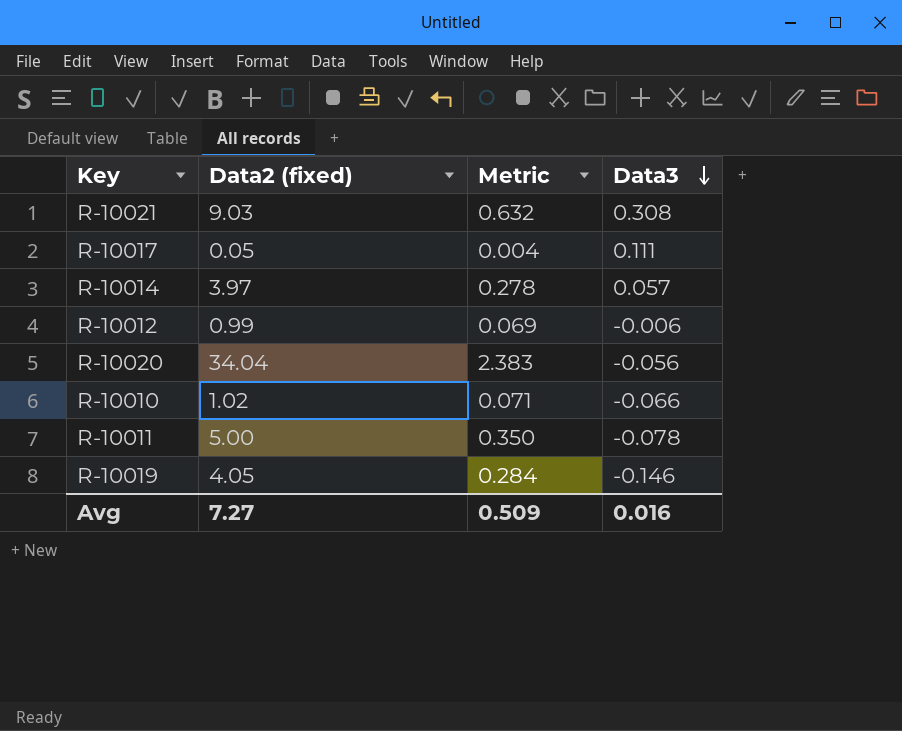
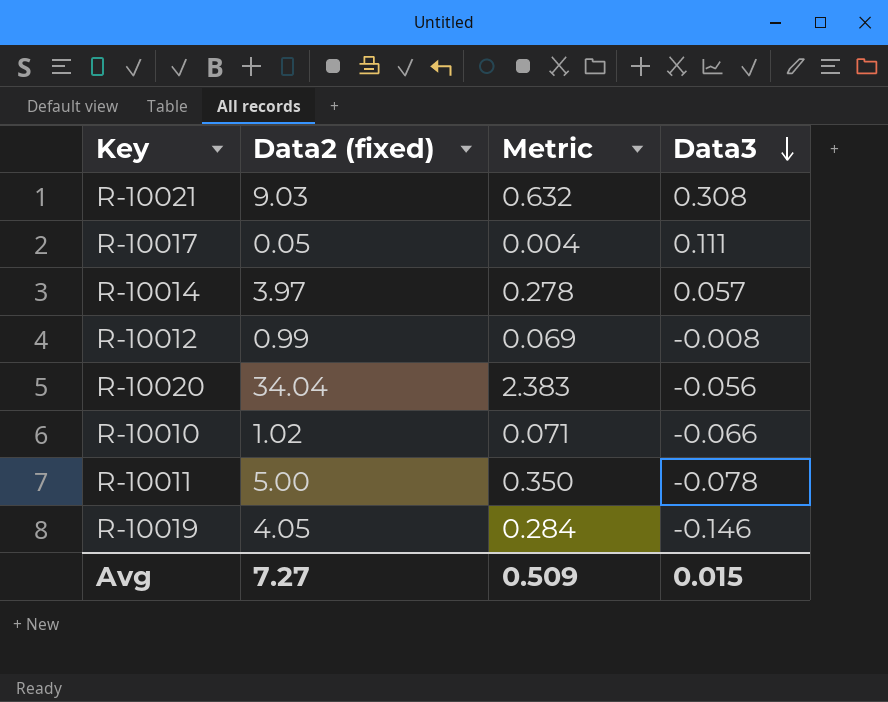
R-10012 | Data3: -0.006 -> -0.008
Avg | Data3: 0.016 -> 0.015

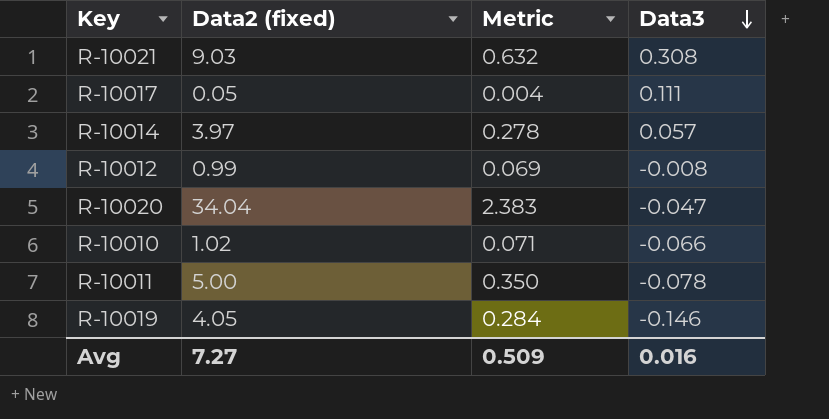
R-10020 | Data3: -0.056 -> -0.047
Avg | Data3: 0.015 -> 0.016

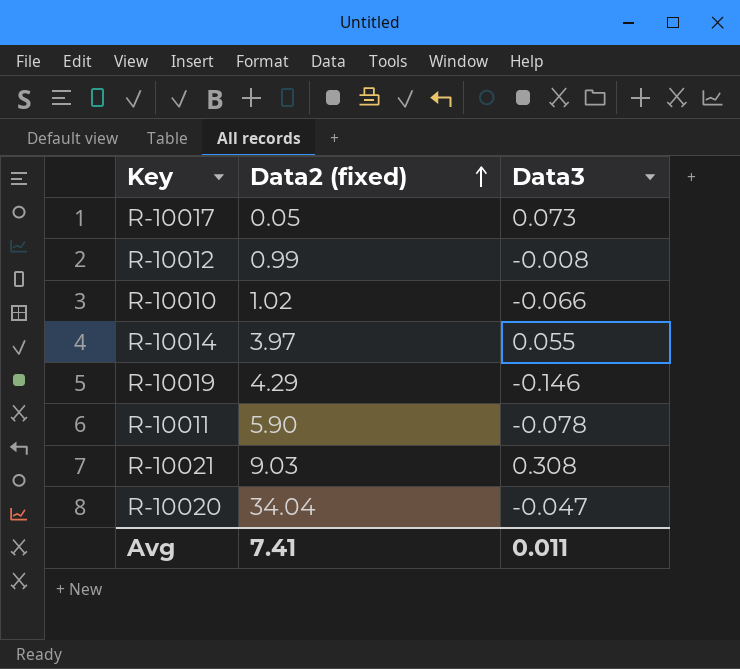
row order: Data3 descending -> Data2 (fixed) ascending
column Metric | formula: [Data2 (fixed)] * 0.07 -> none
R-10017 | Data3: 0.111 -> 0.073
R-10014 | Data3: 0.057 -> 0.055
R-10019 | Data2 (fixed): 4.05 -> 4.29
R-10011 | Data2 (fixed): 5.00 -> 5.90
Avg | Data2 (fixed): 7.27 -> 7.41
Avg | Data3: 0.016 -> 0.011

